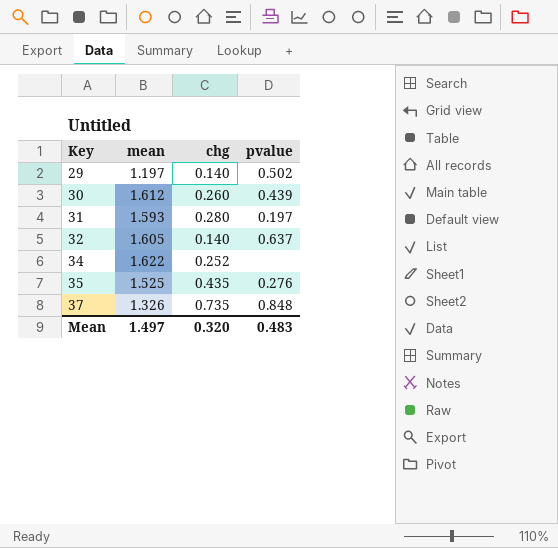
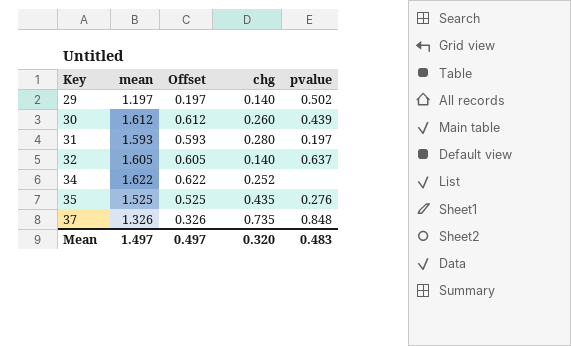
column Offset | formula: none -> [mean] - 1

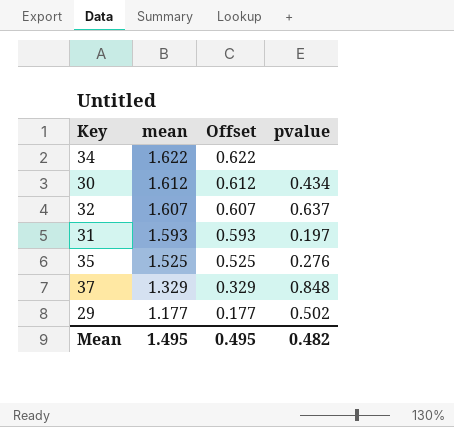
row order: Key ascending -> mean descending
column chg | position: 4 -> none
30 | pvalue: 0.439 -> 0.434
32 | mean: 1.605 -> 1.607
32 | Offset: 0.605 -> 0.607
37 | mean: 1.326 -> 1.329
37 | Offset: 0.326 -> 0.329
29 | mean: 1.197 -> 1.177
29 | Offset: 0.197 -> 0.177
Mean | mean: 1.497 -> 1.495
Mean | Offset: 0.497 -> 0.495
Mean | pvalue: 0.483 -> 0.482

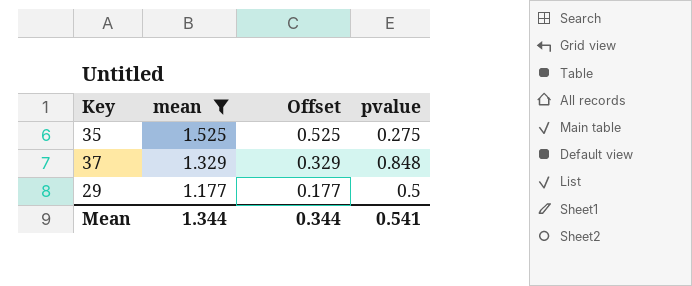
filter: none -> mean <= 1.525
35 | pvalue: 0.276 -> 0.275
29 | pvalue: 0.502 -> 0.5
Mean | mean: 1.495 -> 1.344
Mean | Offset: 0.495 -> 0.344
Mean | pvalue: 0.482 -> 0.541

